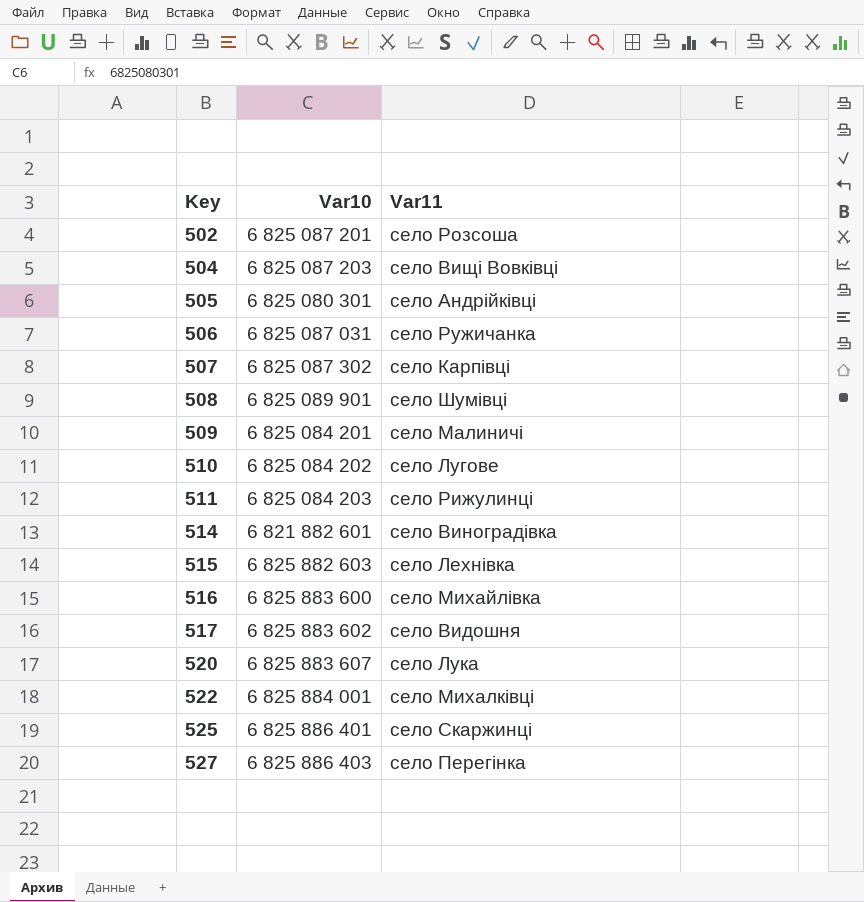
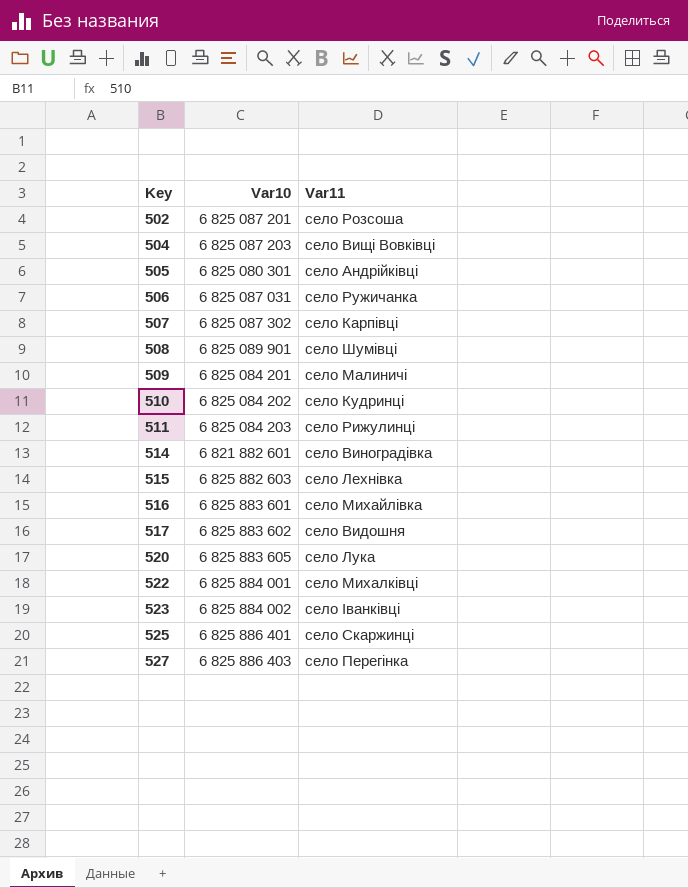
510 | Var11: село Лугове -> село Кудринці
516 | Var10: 6 825 883 600 -> 6 825 883 601
520 | Var10: 6 825 883 607 -> 6 825 883 605
row 523: none -> 6 825 884 002 | село Іванківці

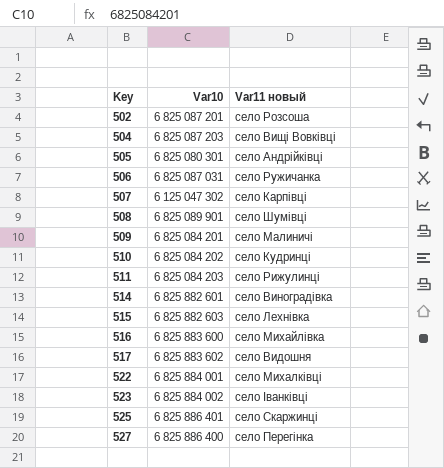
column name: Var11 -> Var11 новый
row 520: 6 825 883 605 | село Лука -> none
507 | Var10: 6 825 087 302 -> 6 125 047 302
514 | Var10: 6 821 882 601 -> 6 825 882 601
516 | Var10: 6 825 883 601 -> 6 825 883 600
527 | Var10: 6 825 886 403 -> 6 825 886 400

